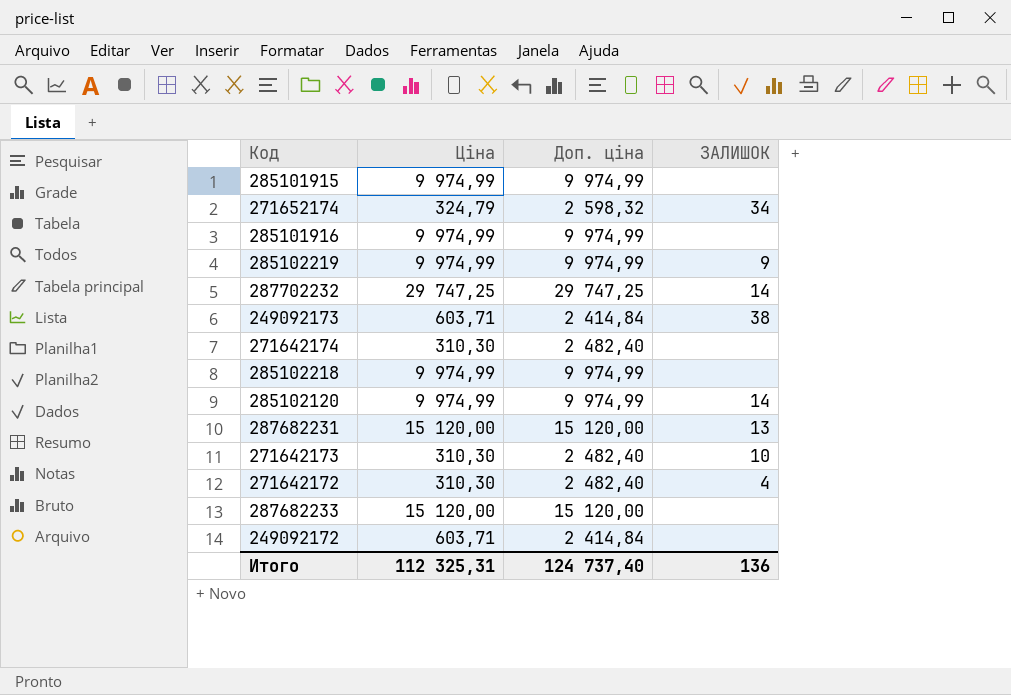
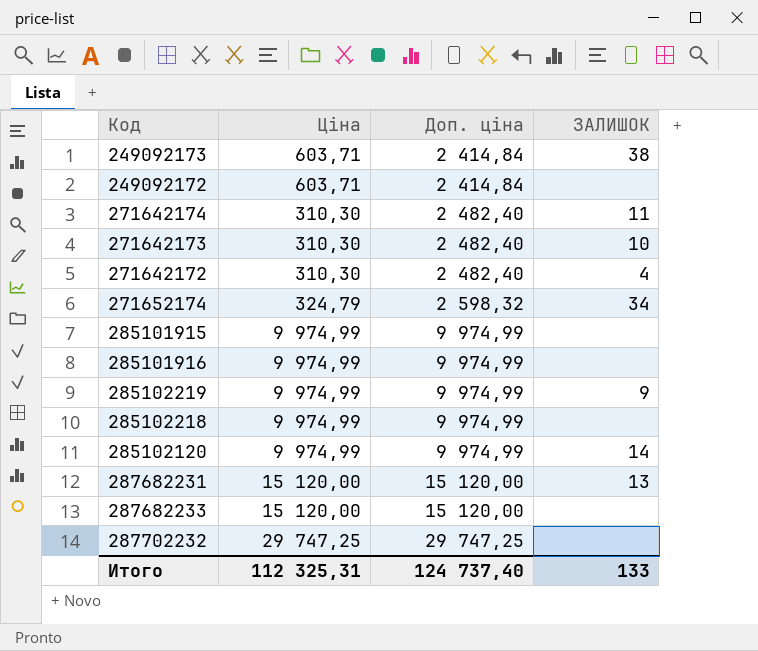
row order: none -> Доп. ціна ascending
271642174 | ЗАЛИШОК: none -> 11
287702232 | ЗАЛИШОК: 14 -> none
Итого | ЗАЛИШОК: 136 -> 133

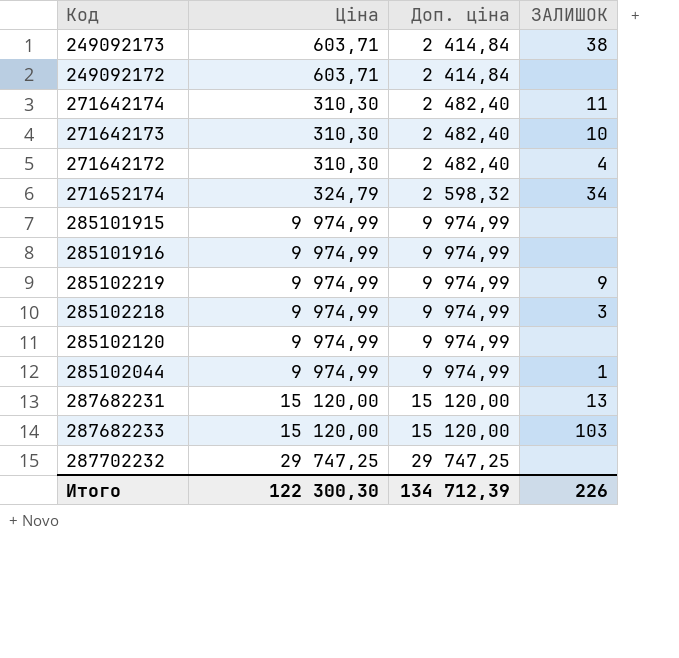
285102218 | ЗАЛИШОК: none -> 3
285102120 | ЗАЛИШОК: 14 -> none
row 285102044: none -> 9 974,99 | 9 974,99 | 1
287682233 | ЗАЛИШОК: none -> 103
Итого | Ціна: 112 325,31 -> 122 300,30
Итого | Доп. ціна: 124 737,40 -> 134 712,39
Итого | ЗАЛИШОК: 133 -> 226

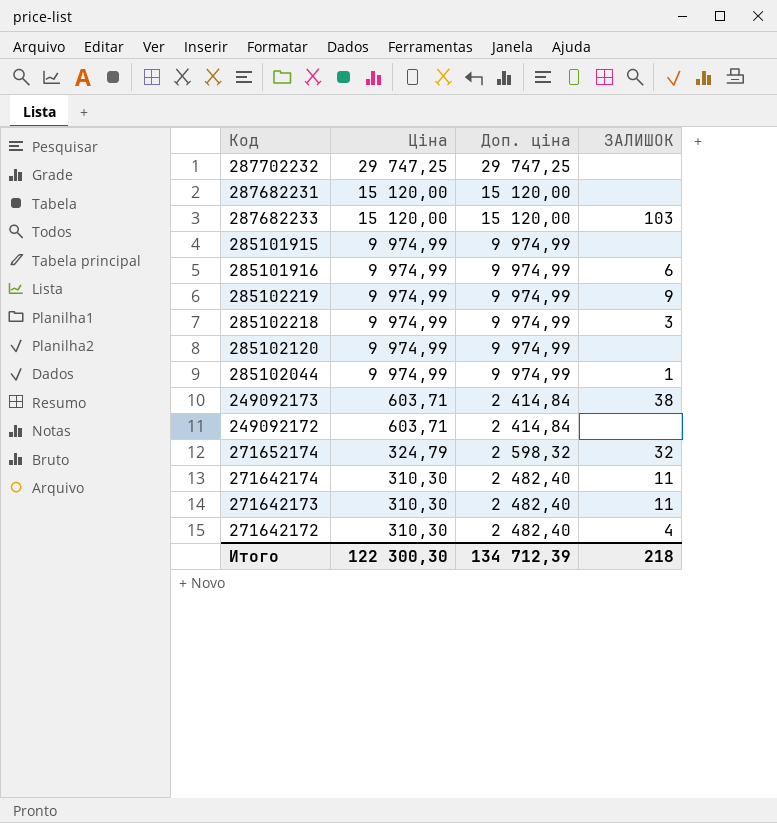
row order: Доп. ціна ascending -> Ціна descending
287682231 | ЗАЛИШОК: 13 -> none
285101916 | ЗАЛИШОК: none -> 6
271652174 | ЗАЛИШОК: 34 -> 32
271642173 | ЗАЛИШОК: 10 -> 11
Итого | ЗАЛИШОК: 226 -> 218

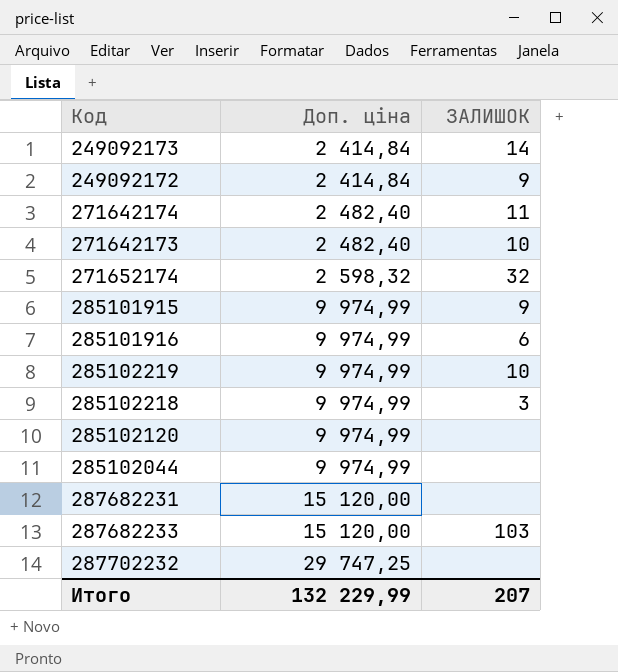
row order: Ціна descending -> Доп. ціна ascending
column Ціна | position: 2 -> none
row 271642172: 310,30 | 2 482,40 | 4 -> none
249092173 | ЗАЛИШОК: 38 -> 14
249092172 | ЗАЛИШОК: none -> 9
271642173 | ЗАЛИШОК: 11 -> 10
285101915 | ЗАЛИШОК: none -> 9
285102219 | ЗАЛИШОК: 9 -> 10
285102044 | ЗАЛИШОК: 1 -> none
Итого | Доп. ціна: 134 712,39 -> 132 229,99
Итого | ЗАЛИШОК: 218 -> 207

